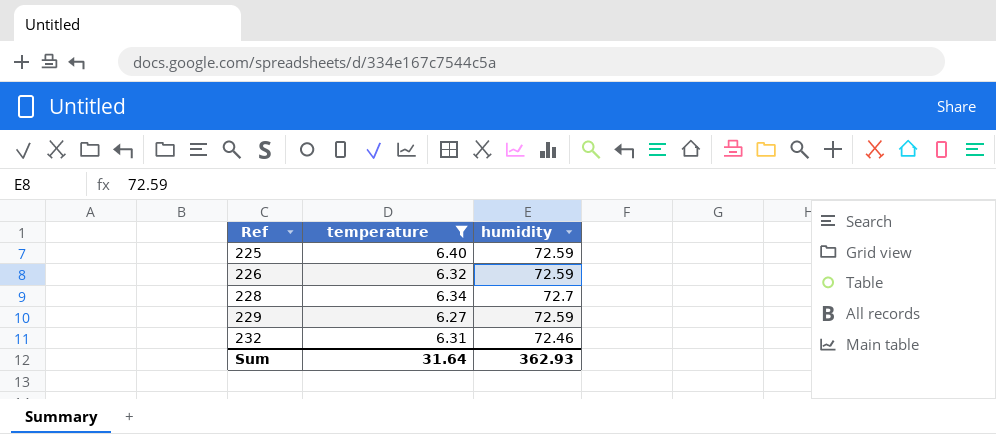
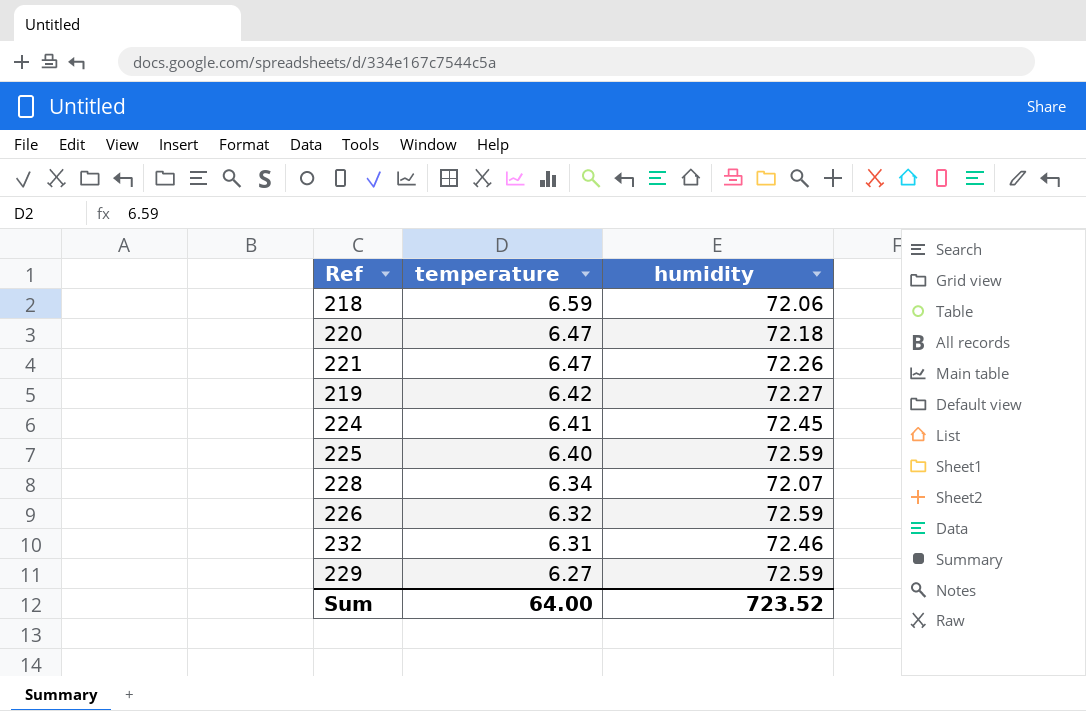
filter: temperature <= 6.40 -> none
row order: Ref ascending -> temperature descending
228 | humidity: 72.7 -> 72.07
Sum | temperature: 31.64 -> 64.00
Sum | humidity: 362.93 -> 723.52

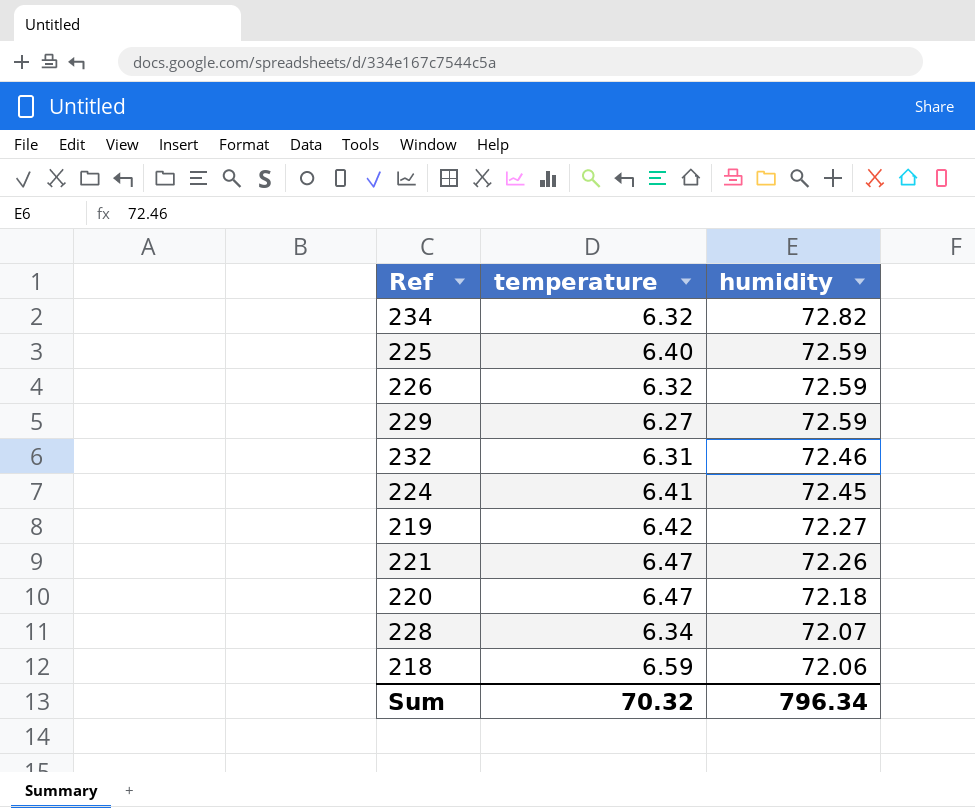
row order: temperature descending -> humidity descending
row 234: none -> 6.32 | 72.82
Sum | temperature: 64.00 -> 70.32
Sum | humidity: 723.52 -> 796.34

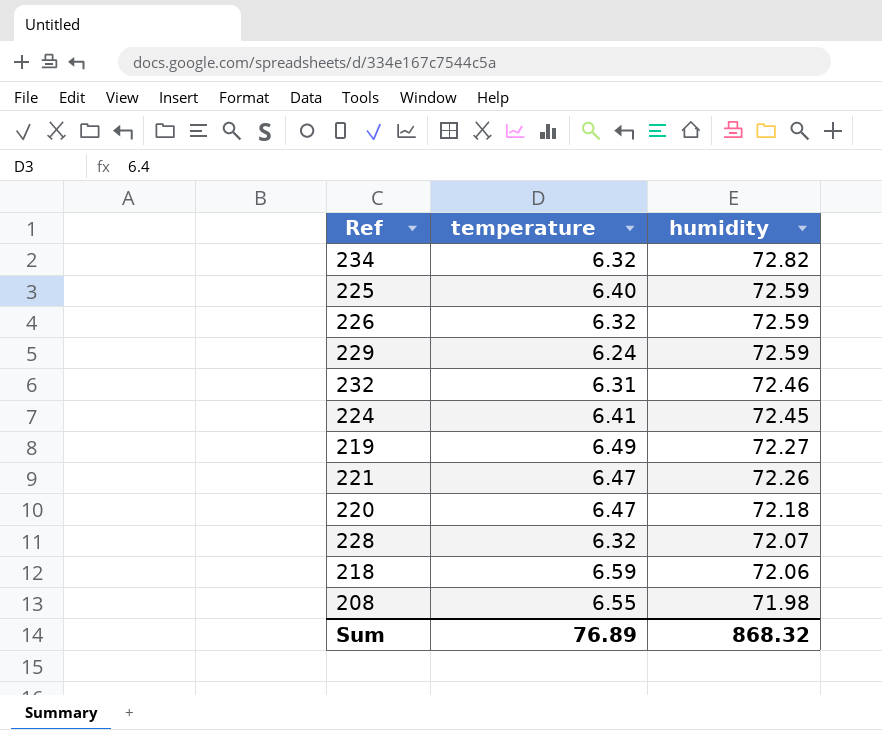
229 | temperature: 6.27 -> 6.24
219 | temperature: 6.42 -> 6.49
228 | temperature: 6.34 -> 6.32
row 208: none -> 6.55 | 71.98
Sum | temperature: 70.32 -> 76.89
Sum | humidity: 796.34 -> 868.32

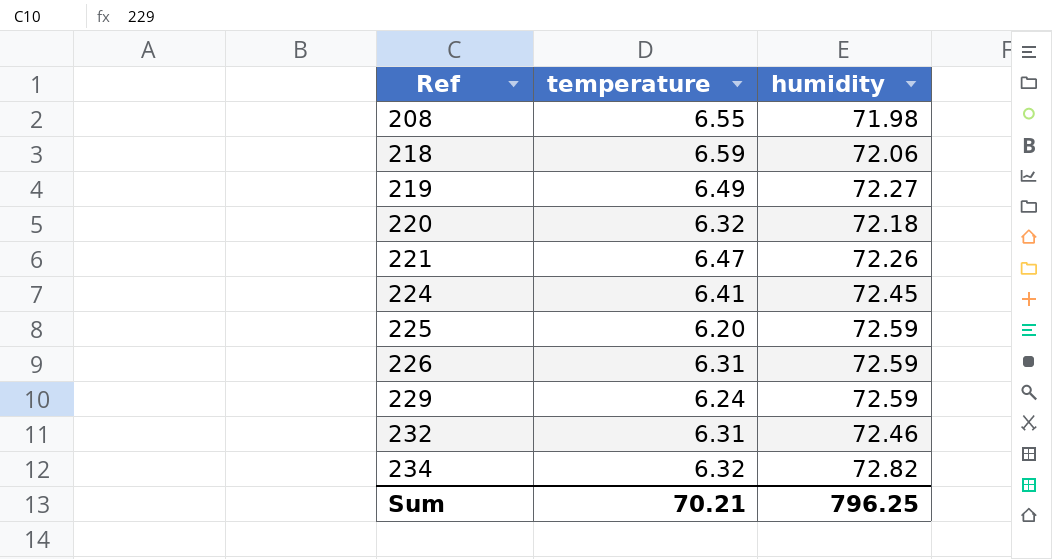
row order: humidity descending -> Ref ascending
row 228: 6.32 | 72.07 -> none
220 | temperature: 6.47 -> 6.32
225 | temperature: 6.40 -> 6.20
226 | temperature: 6.32 -> 6.31
Sum | temperature: 76.89 -> 70.21
Sum | humidity: 868.32 -> 796.25

